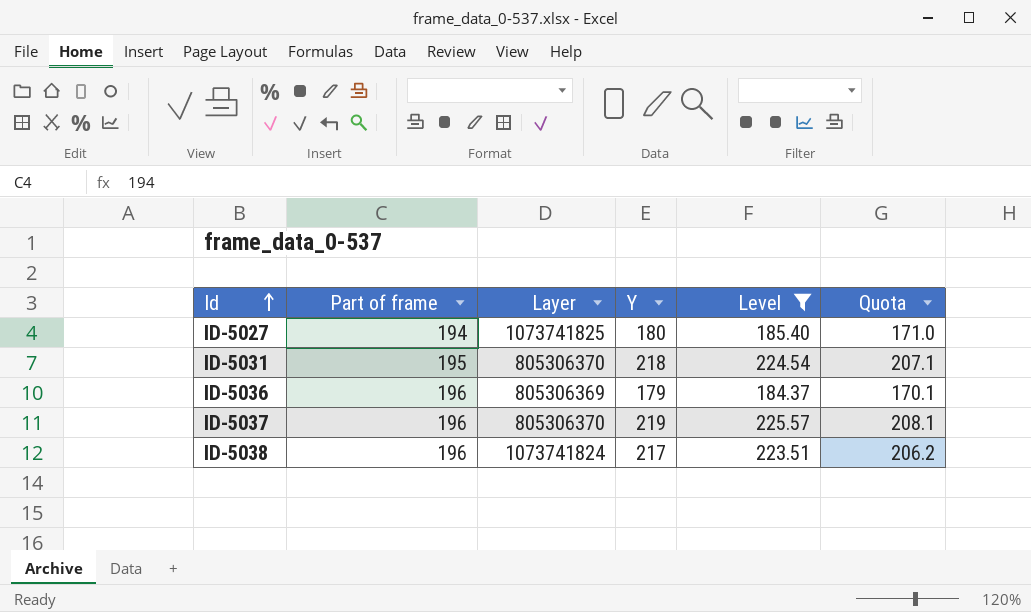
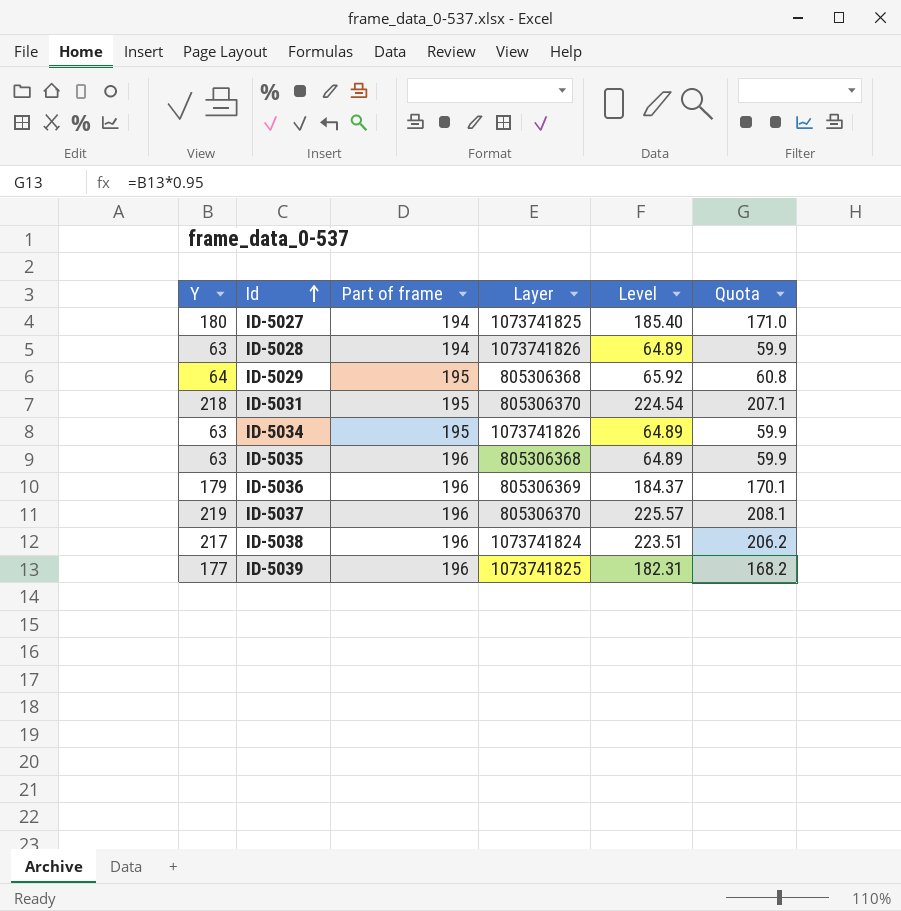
filter: Level >= 184.37 -> none
column Y | position: 4 -> 1

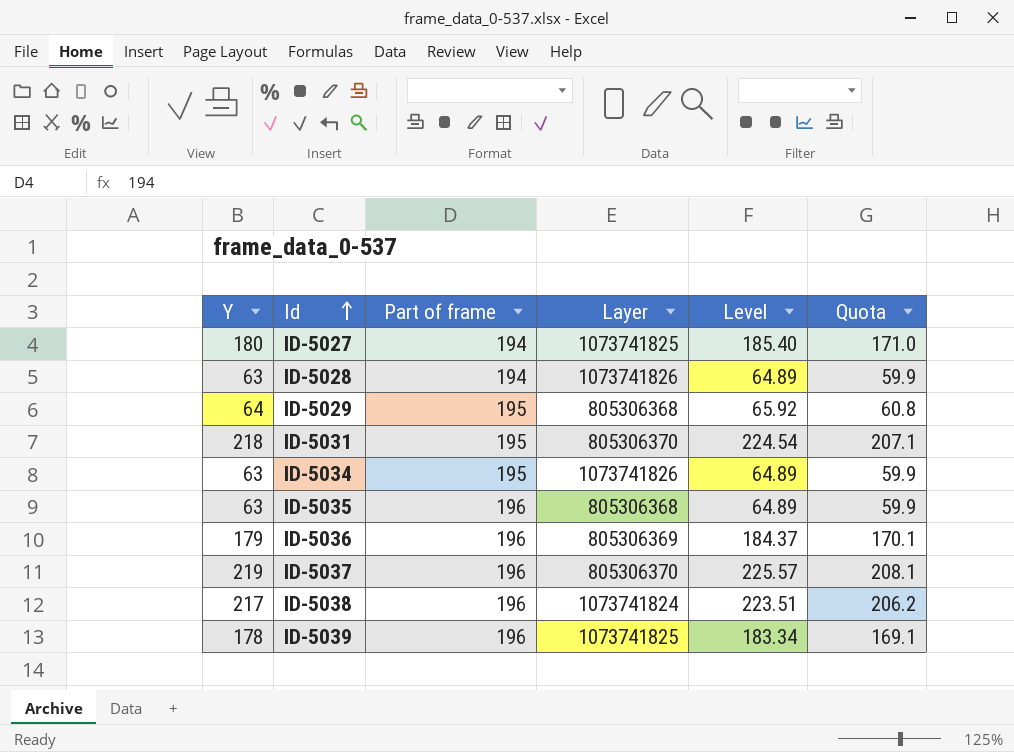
ID-5039 | Y: 177 -> 178
ID-5039 | Level: 182.31 -> 183.34
ID-5039 | Quota: 168.2 -> 169.1

